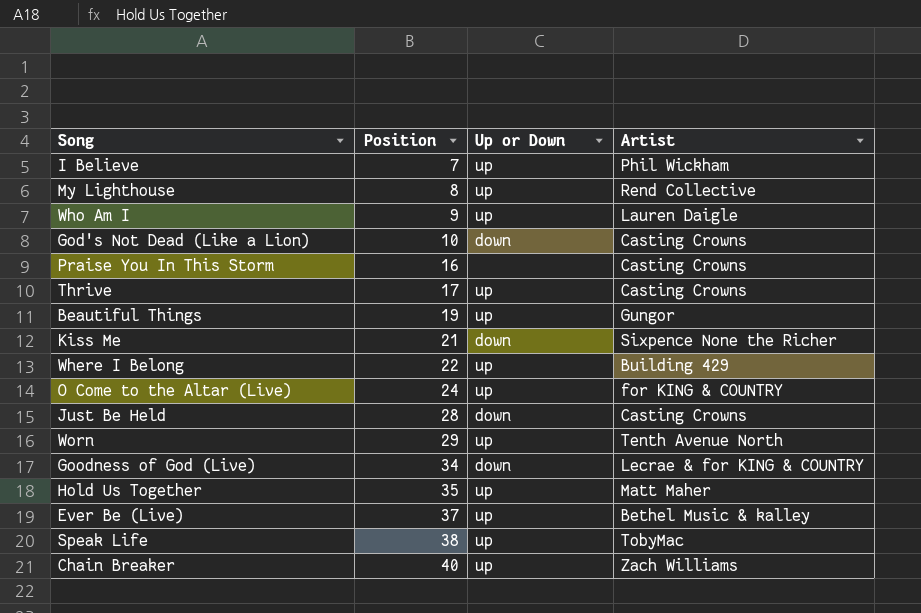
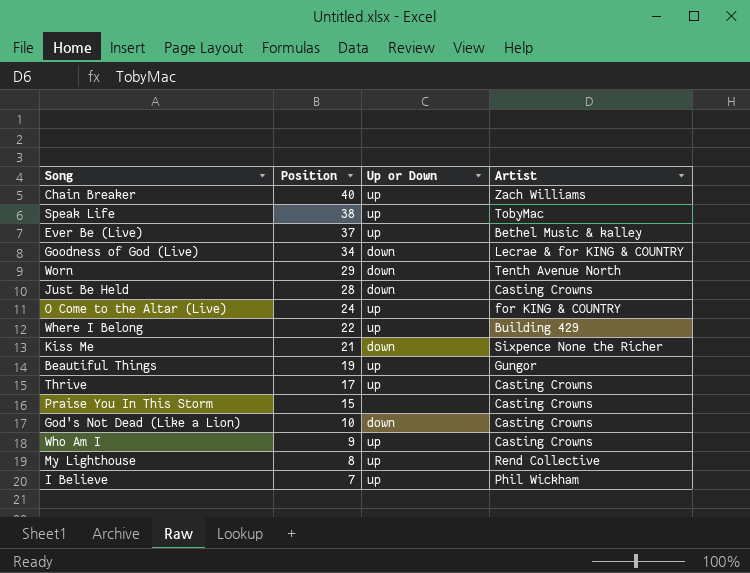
row order: Position ascending -> Position descending
row Hold Us Together: 35 | up | Matt Maher -> none
Worn | Up or Down: up -> down
Praise You In This Storm | Position: 16 -> 15
Who Am I | Artist: Lauren Daigle -> Casting Crowns

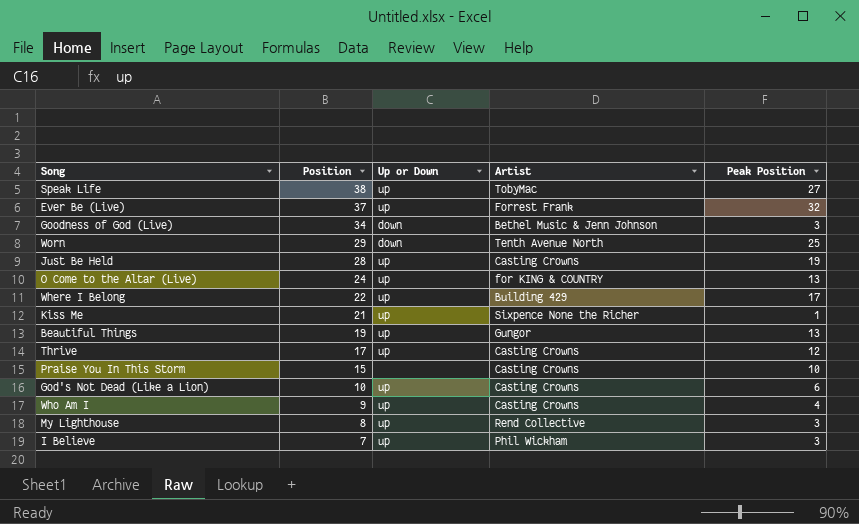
column Peak Position | position: none -> 5
row Chain Breaker: 40 | up | Zach Williams -> none
Ever Be (Live) | Artist: Bethel Music & kalley -> Forrest Frank
Goodness of God (Live) | Artist: Lecrae & for KING & COUNTRY -> Bethel Music & Jenn Johnson
Just Be Held | Up or Down: down -> up
Kiss Me | Up or Down: down -> up
God's Not Dead (Like a Lion) | Up or Down: down -> up

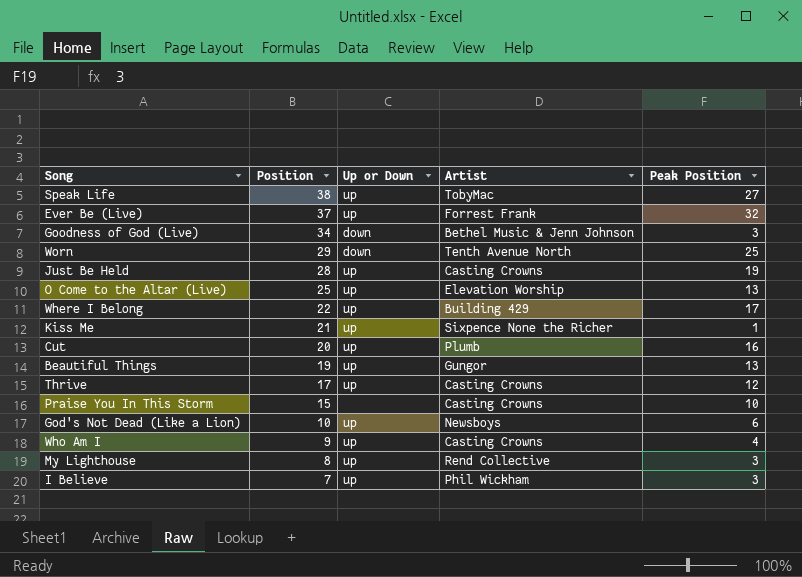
O Come to the Altar (Live) | Position: 24 -> 25
O Come to the Altar (Live) | Artist: for KING & COUNTRY -> Elevation Worship
row Cut: none -> 20 | up | Plumb | 16
God's Not Dead (Like a Lion) | Artist: Casting Crowns -> Newsboys

